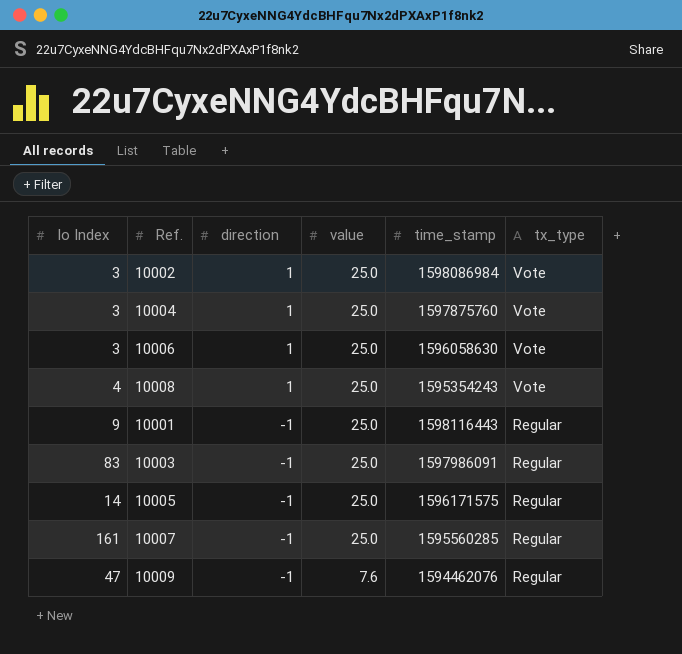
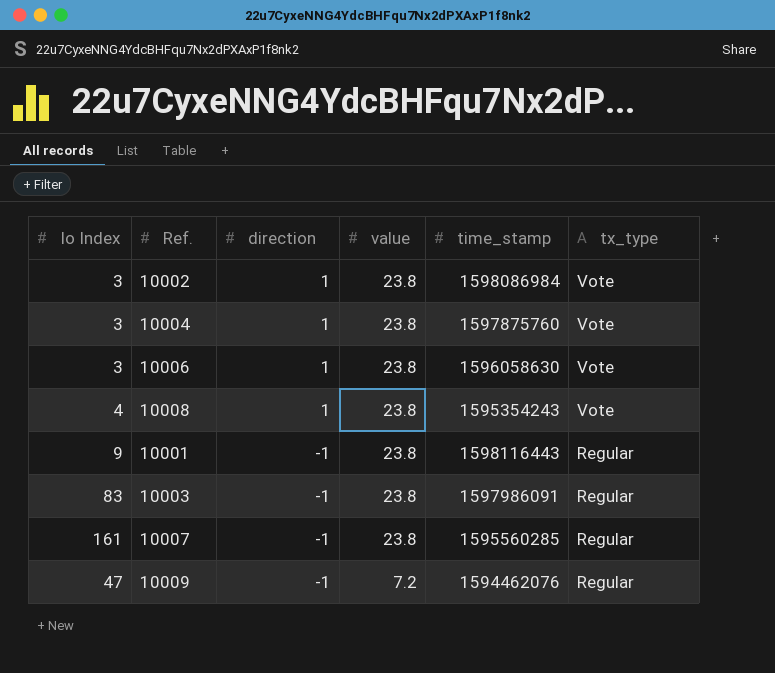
row 10005: 14 | -1 | 25.0 | 1596171575 | Regular -> none
10002 | value: 25.0 -> 23.8
10004 | value: 25.0 -> 23.8
10006 | value: 25.0 -> 23.8
10008 | value: 25.0 -> 23.8
10001 | value: 25.0 -> 23.8
10003 | value: 25.0 -> 23.8
10007 | value: 25.0 -> 23.8
10009 | value: 7.6 -> 7.2

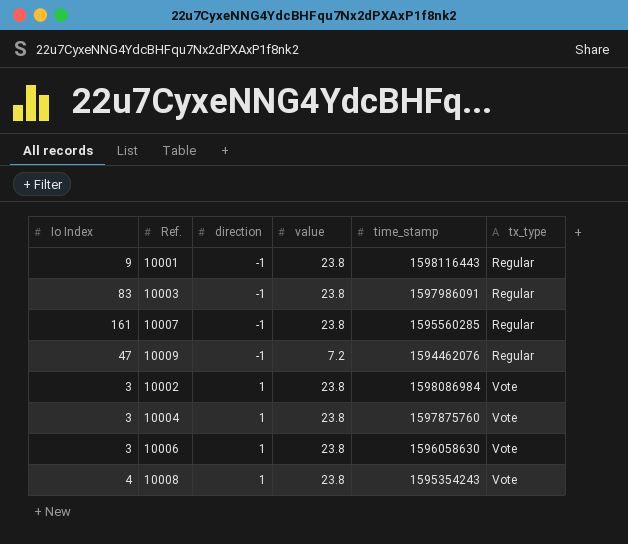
row order: direction descending -> direction ascending

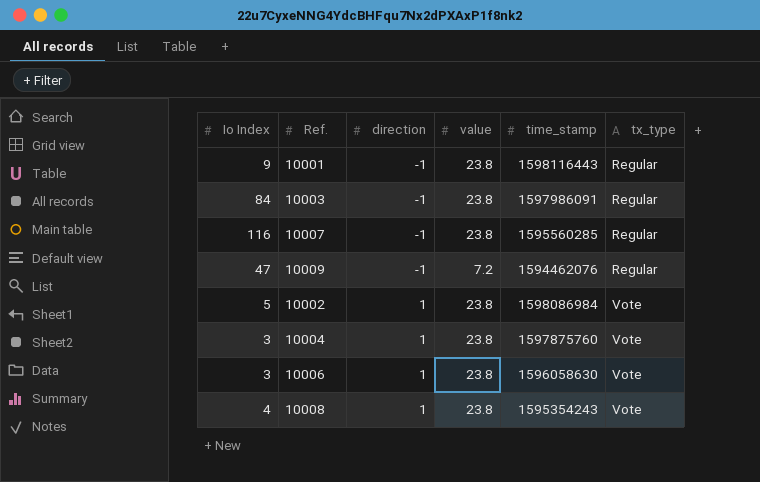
10003 | Io Index: 83 -> 84
10007 | Io Index: 161 -> 116
10002 | Io Index: 3 -> 5

